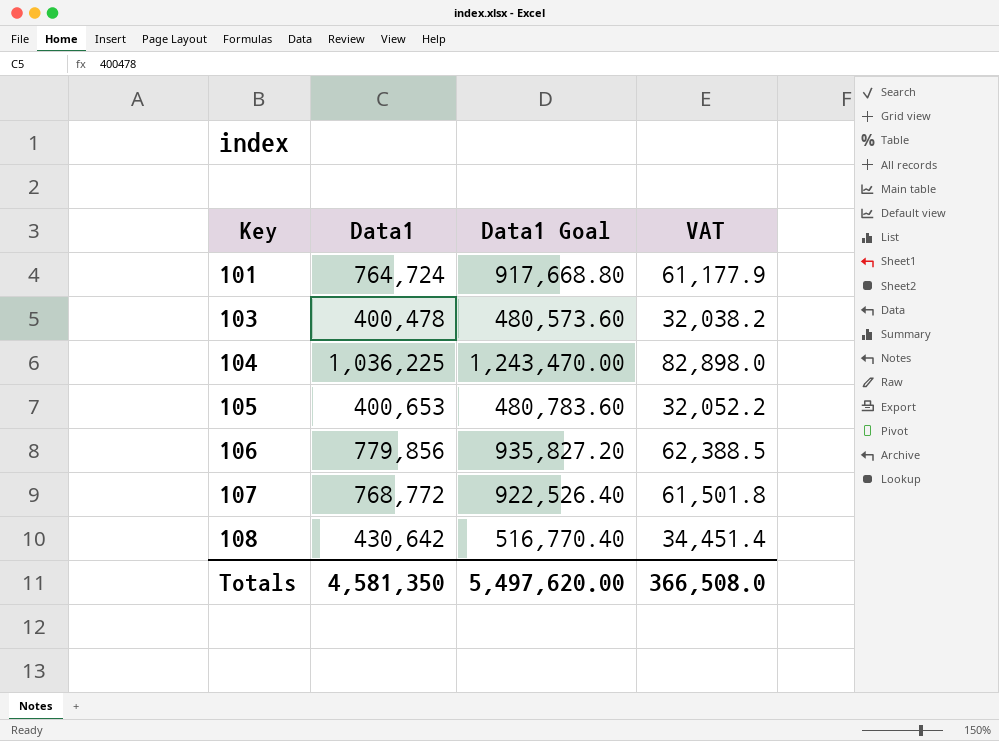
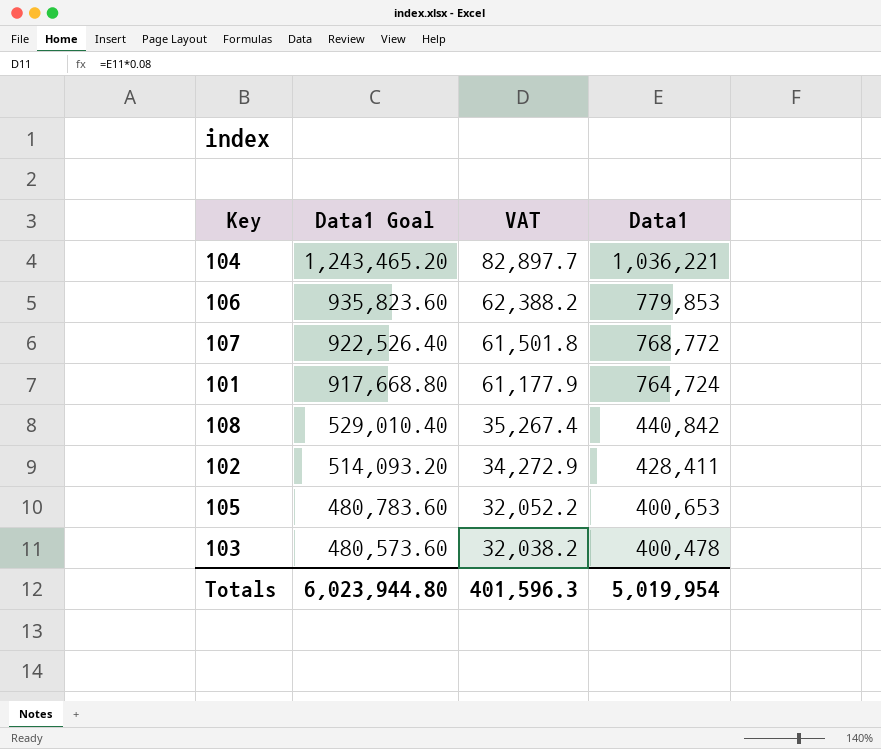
row order: Key ascending -> Data1 Goal descending
column Data1 | position: 2 -> 4
104 | Data1 Goal: 1,243,470.00 -> 1,243,465.20
104 | VAT: 82,898.0 -> 82,897.7
104 | Data1: 1,036,225 -> 1,036,221
106 | Data1 Goal: 935,827.20 -> 935,823.60
106 | VAT: 62,388.5 -> 62,388.2
106 | Data1: 779,856 -> 779,853
108 | Data1 Goal: 516,770.40 -> 529,010.40
108 | VAT: 34,451.4 -> 35,267.4
108 | Data1: 430,642 -> 440,842
row 102: none -> 514,093.20 | 34,272.9 | 428,411
Totals | Data1 Goal: 5,497,620.00 -> 6,023,944.80
Totals | VAT: 366,508.0 -> 401,596.3
Totals | Data1: 4,581,350 -> 5,019,954

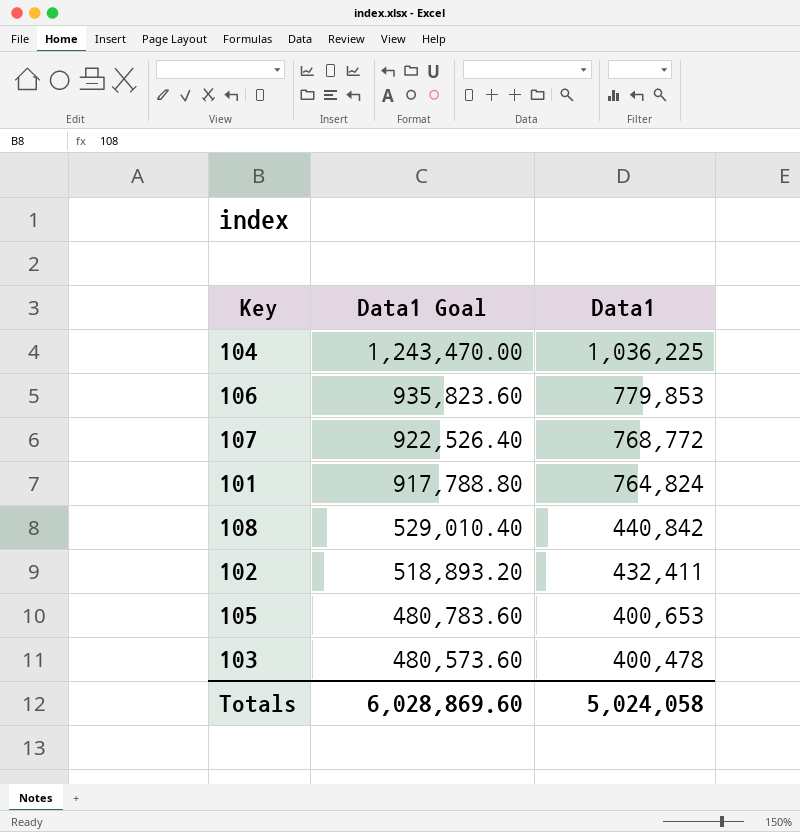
column VAT | formula: [Data1] * 0.08 -> none
104 | Data1 Goal: 1,243,465.20 -> 1,243,470.00
104 | Data1: 1,036,221 -> 1,036,225
101 | Data1 Goal: 917,668.80 -> 917,788.80
101 | Data1: 764,724 -> 764,824
102 | Data1 Goal: 514,093.20 -> 518,893.20
102 | Data1: 428,411 -> 432,411
Totals | Data1 Goal: 6,023,944.80 -> 6,028,869.60
Totals | Data1: 5,019,954 -> 5,024,058

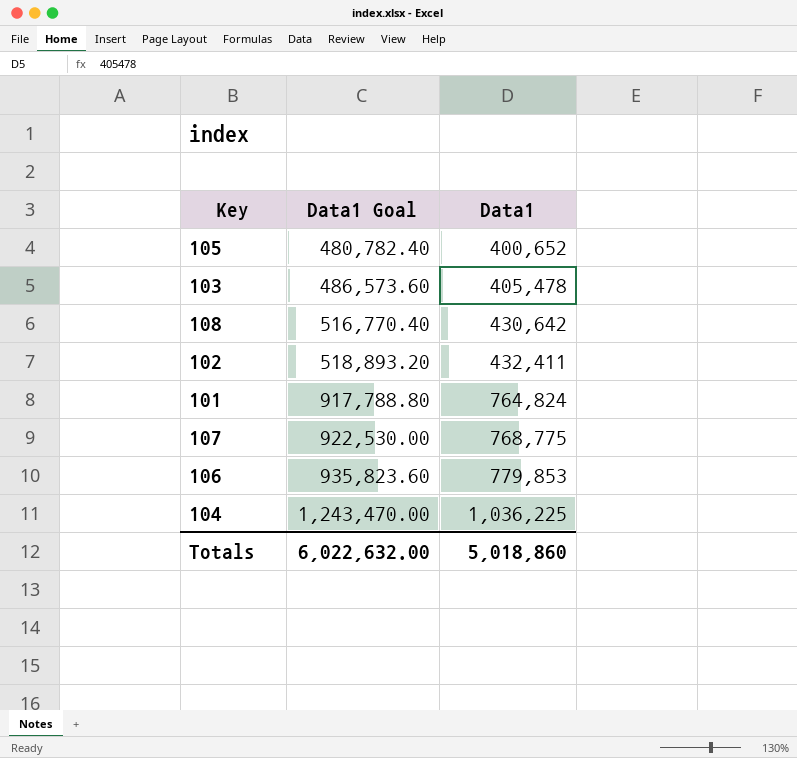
row order: Data1 Goal descending -> Data1 Goal ascending
105 | Data1 Goal: 480,783.60 -> 480,782.40
105 | Data1: 400,653 -> 400,652
103 | Data1 Goal: 480,573.60 -> 486,573.60
103 | Data1: 400,478 -> 405,478
108 | Data1 Goal: 529,010.40 -> 516,770.40
108 | Data1: 440,842 -> 430,642
107 | Data1 Goal: 922,526.40 -> 922,530.00
107 | Data1: 768,772 -> 768,775
Totals | Data1 Goal: 6,028,869.60 -> 6,022,632.00
Totals | Data1: 5,024,058 -> 5,018,860

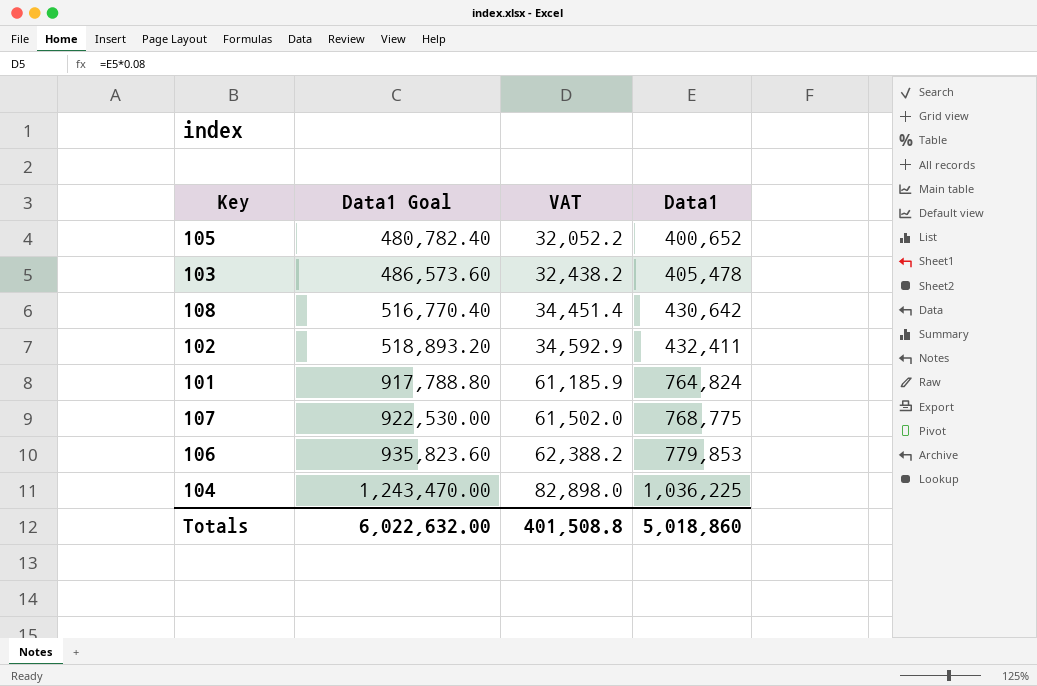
column VAT | formula: none -> [Data1] * 0.08

